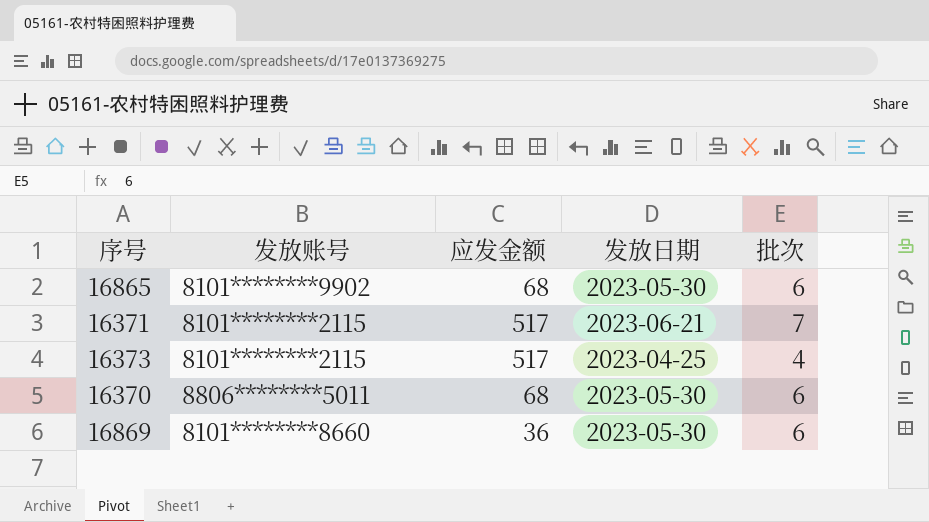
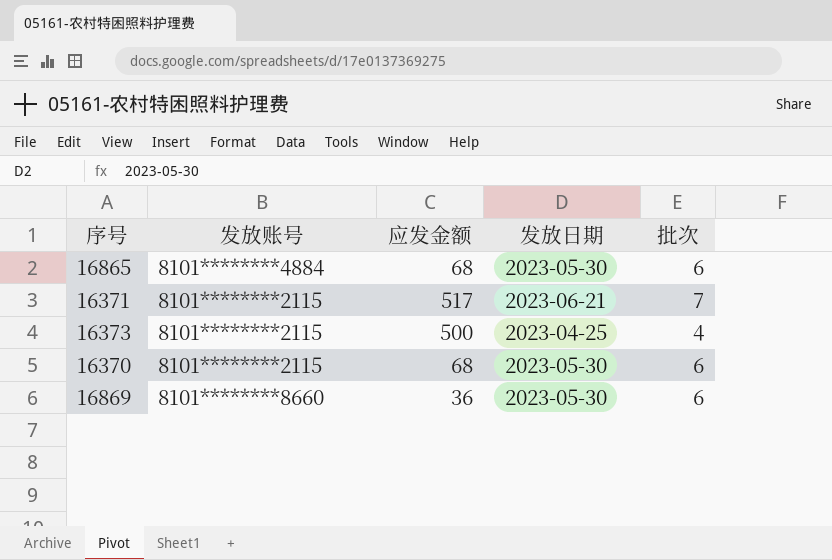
16865 | 发放账号: 8101********9902 -> 8101********4884
16373 | 应发金额: 517 -> 500
16370 | 发放账号: 8806********5011 -> 8101********2115

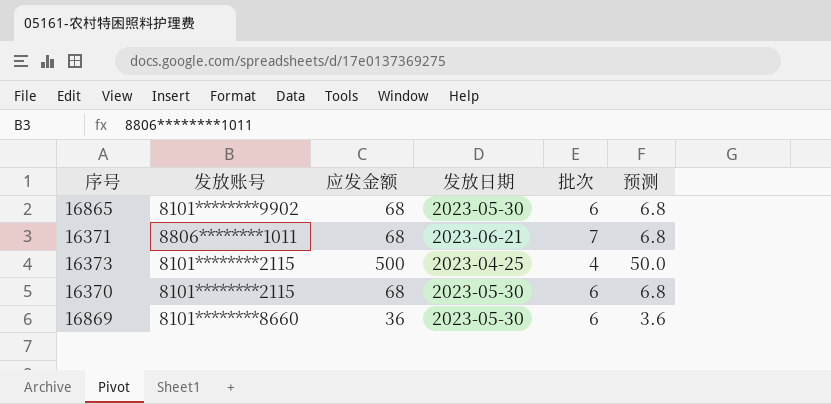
column 预测 | formula: none -> [应发金额] * 0.1
16865 | 发放账号: 8101********4884 -> 8101********9902
16371 | 发放账号: 8101********2115 -> 8806********1011
16371 | 应发金额: 517 -> 68

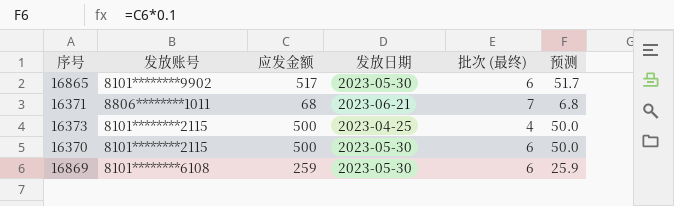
column name: 批次 -> 批次 (最终)
16865 | 应发金额: 68 -> 517
16865 | 预测: 6.8 -> 51.7
16370 | 应发金额: 68 -> 500
16370 | 预测: 6.8 -> 50.0
16869 | 发放账号: 8101********8660 -> 8101********6108
16869 | 应发金额: 36 -> 259
16869 | 预测: 3.6 -> 25.9

